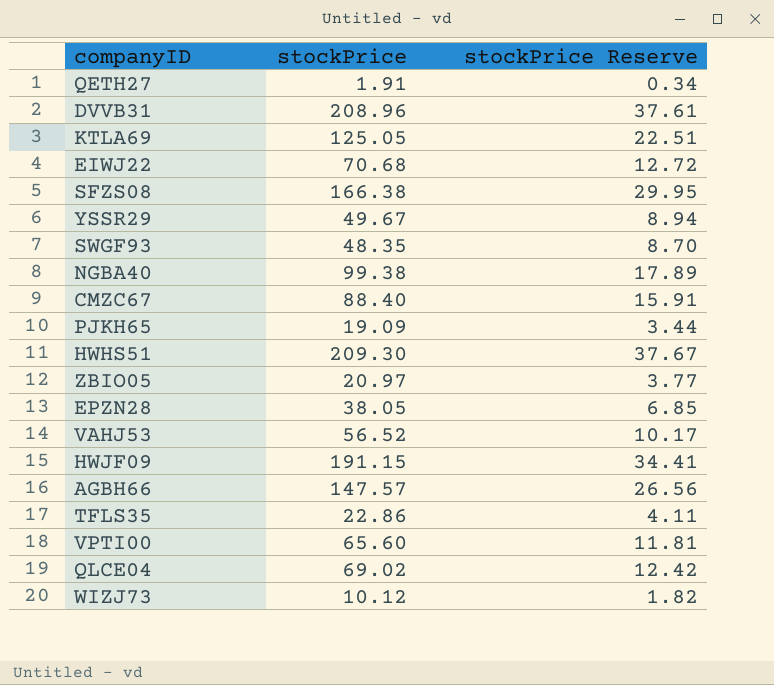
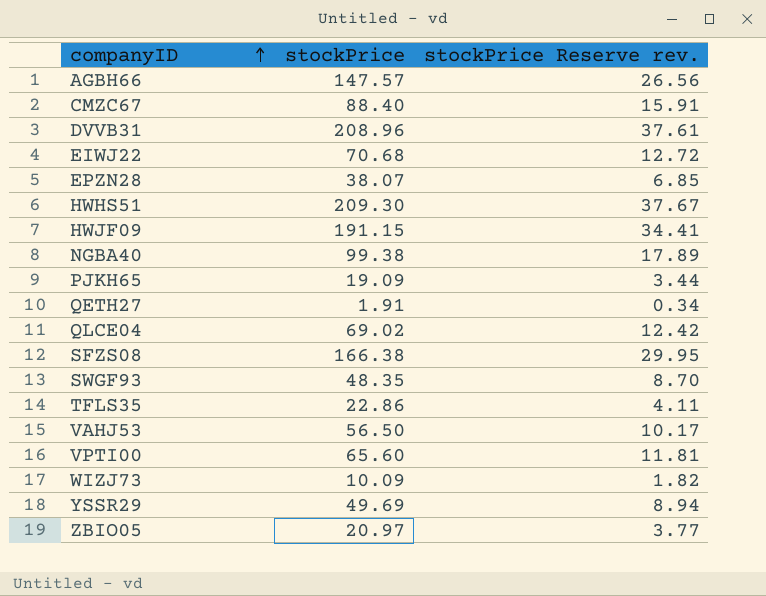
row order: none -> companyID ascending
column name: stockPrice Reserve -> stockPrice Reserve rev.
row KTLA69: 125.05 | 22.51 -> none
EPZN28 | stockPrice: 38.05 -> 38.07
VAHJ53 | stockPrice: 56.52 -> 56.50
WIZJ73 | stockPrice: 10.12 -> 10.09
YSSR29 | stockPrice: 49.67 -> 49.69

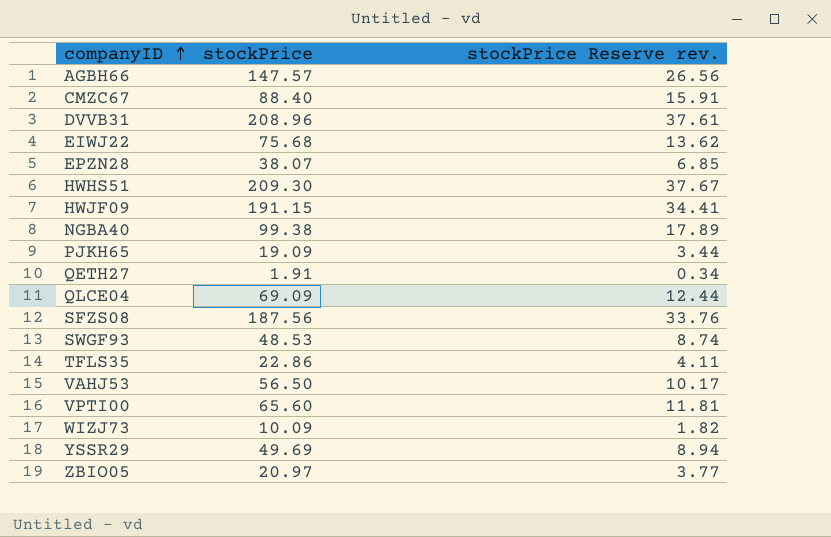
EIWJ22 | stockPrice: 70.68 -> 75.68
EIWJ22 | stockPrice Reserve rev.: 12.72 -> 13.62
QLCE04 | stockPrice: 69.02 -> 69.09
QLCE04 | stockPrice Reserve rev.: 12.42 -> 12.44
SFZS08 | stockPrice: 166.38 -> 187.56
SFZS08 | stockPrice Reserve rev.: 29.95 -> 33.76
SWGF93 | stockPrice: 48.35 -> 48.53
SWGF93 | stockPrice Reserve rev.: 8.70 -> 8.74

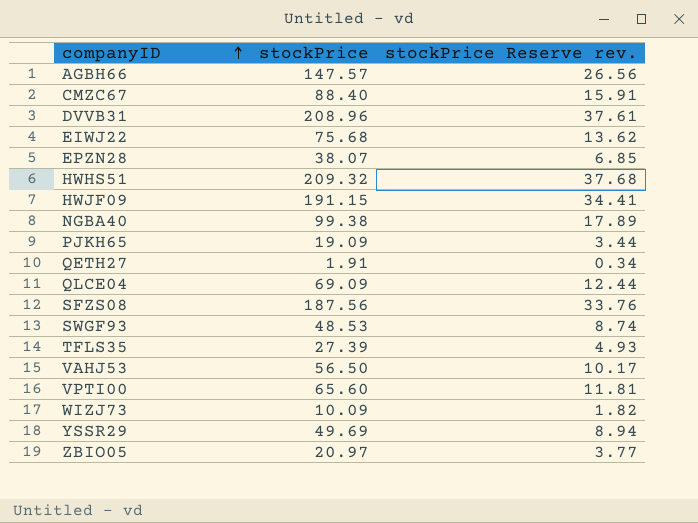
HWHS51 | stockPrice: 209.30 -> 209.32
HWHS51 | stockPrice Reserve rev.: 37.67 -> 37.68
TFLS35 | stockPrice: 22.86 -> 27.39
TFLS35 | stockPrice Reserve rev.: 4.11 -> 4.93

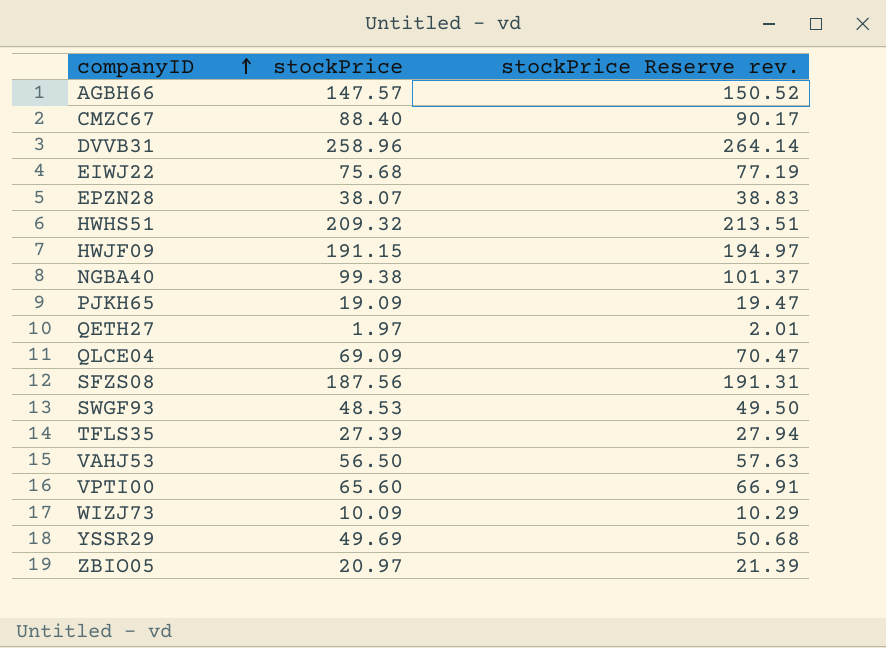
column stockPrice Reserve rev. | formula: [stockPrice] * 0.18 -> [stockPrice] * 1.02
DVVB31 | stockPrice: 208.96 -> 258.96
QETH27 | stockPrice: 1.91 -> 1.97

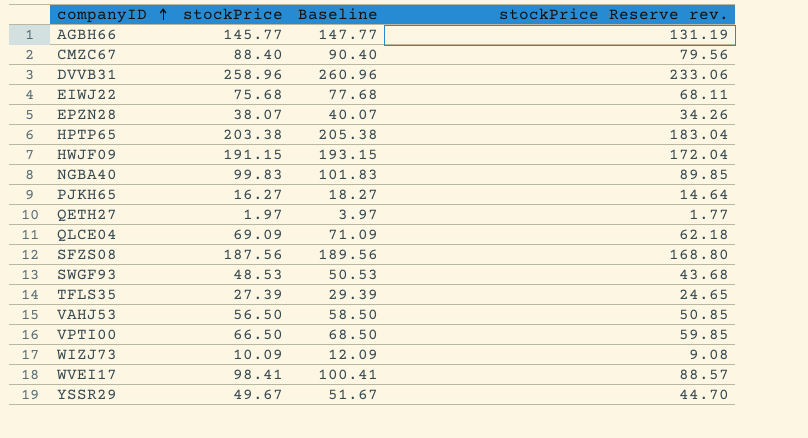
column Baseline | formula: none -> [stockPrice] + 2
column stockPrice Reserve rev. | formula: [stockPrice] * 1.02 -> [stockPrice] * 0.9
row HWHS51: 209.32 | 213.51 -> none
row ZBIO05: 20.97 | 21.39 -> none
AGBH66 | stockPrice: 147.57 -> 145.77
row HPTP65: none -> 203.38 | 205.38 | 183.04
NGBA40 | stockPrice: 99.38 -> 99.83
PJKH65 | stockPrice: 19.09 -> 16.27
VPTI00 | stockPrice: 65.60 -> 66.50
row WVEI17: none -> 98.41 | 100.41 | 88.57
YSSR29 | stockPrice: 49.69 -> 49.67

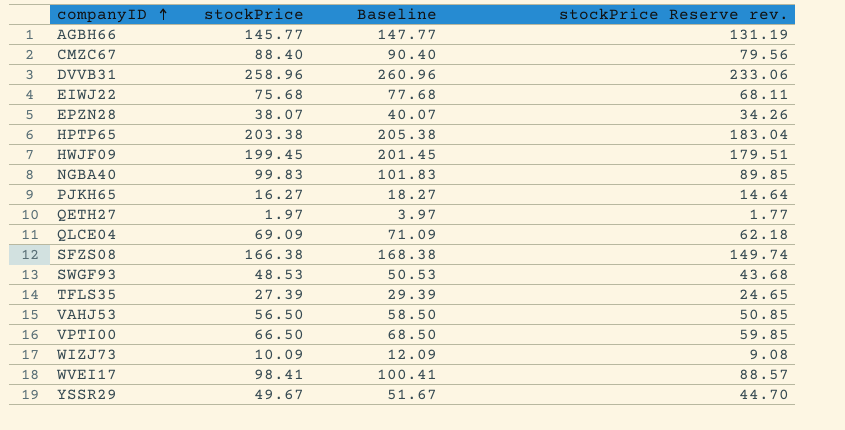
HWJF09 | stockPrice: 191.15 -> 199.45
HWJF09 | Baseline: 193.15 -> 201.45
HWJF09 | stockPrice Reserve rev.: 172.04 -> 179.51
SFZS08 | stockPrice: 187.56 -> 166.38
SFZS08 | Baseline: 189.56 -> 168.38
SFZS08 | stockPrice Reserve rev.: 168.80 -> 149.74

